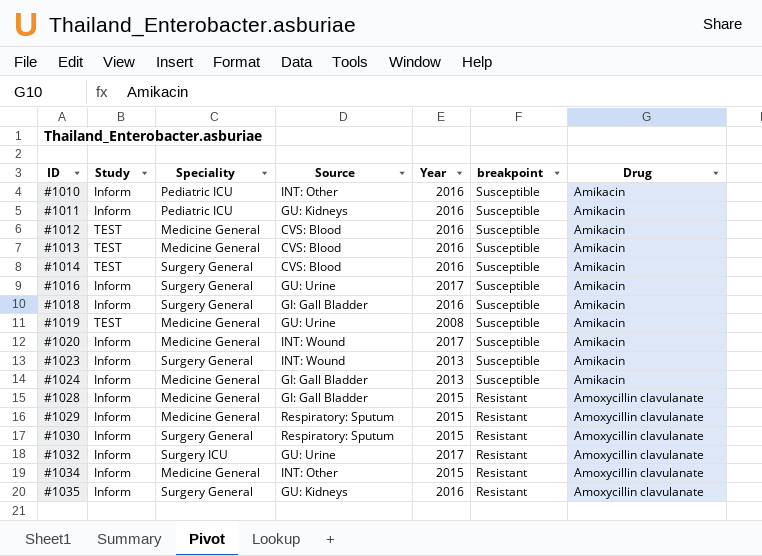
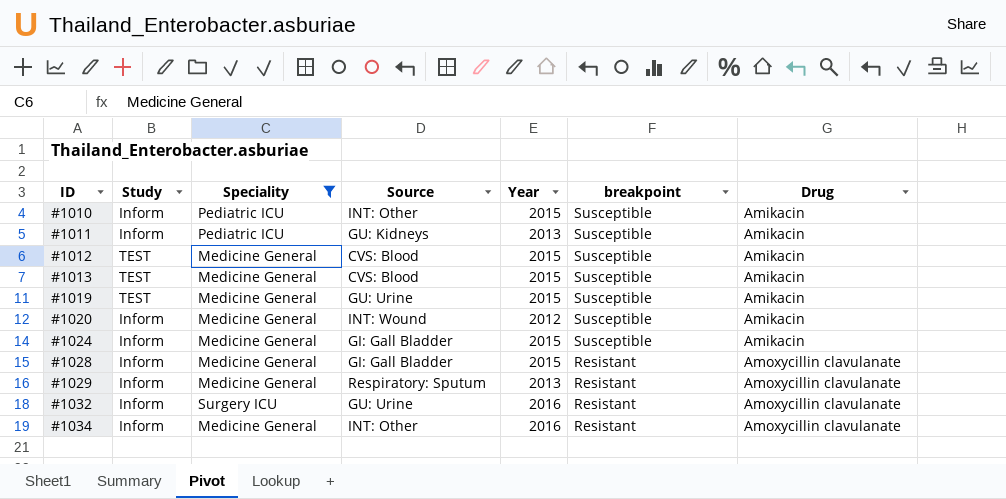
filter: none -> Speciality != Surgery General
#1010 | Year: 2016 -> 2015
#1011 | Year: 2016 -> 2013
#1012 | Year: 2016 -> 2015
#1013 | Year: 2016 -> 2015
#1019 | Year: 2008 -> 2015
#1020 | Year: 2017 -> 2012
#1024 | Year: 2013 -> 2015
#1029 | Year: 2015 -> 2013
#1032 | Year: 2017 -> 2016
#1034 | Year: 2015 -> 2016

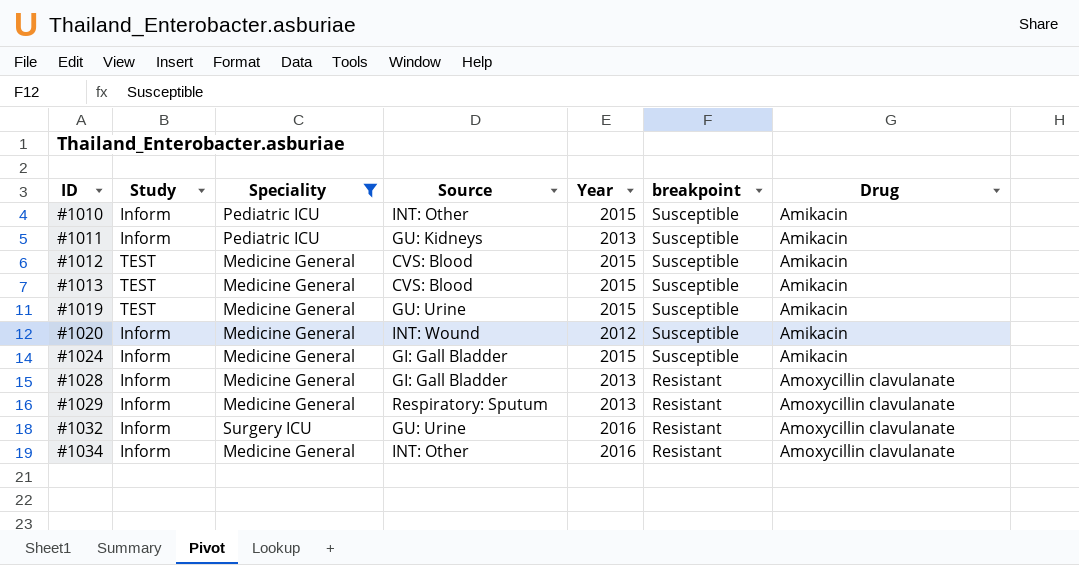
#1028 | Year: 2015 -> 2013

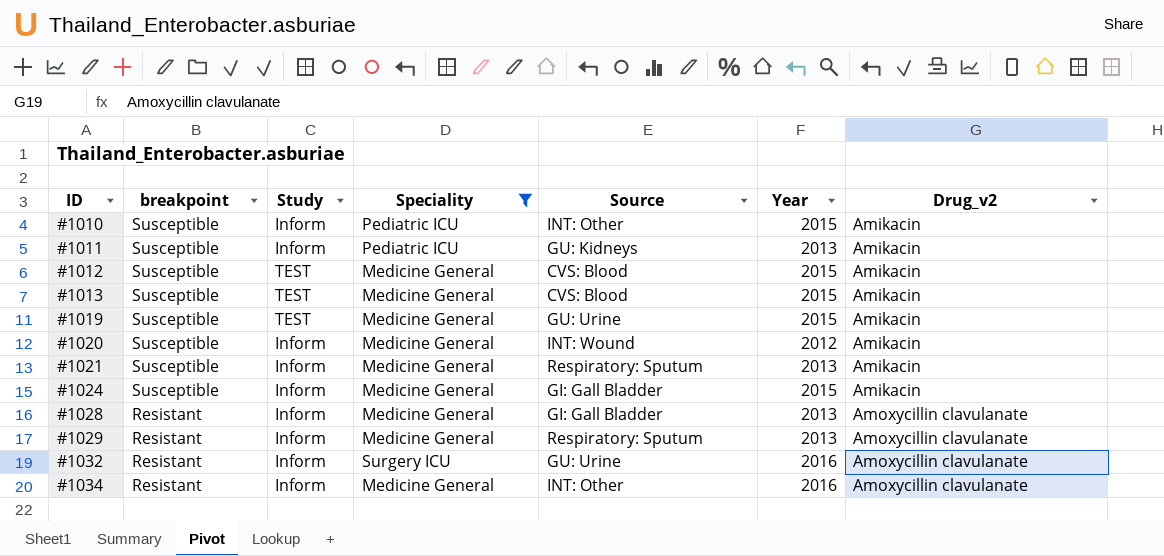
column breakpoint | position: 6 -> 2
column name: Drug -> Drug_v2
row #1021: none -> Susceptible | Inform | Medicine General | Respiratory: Sputum | 2013 | Amikacin

